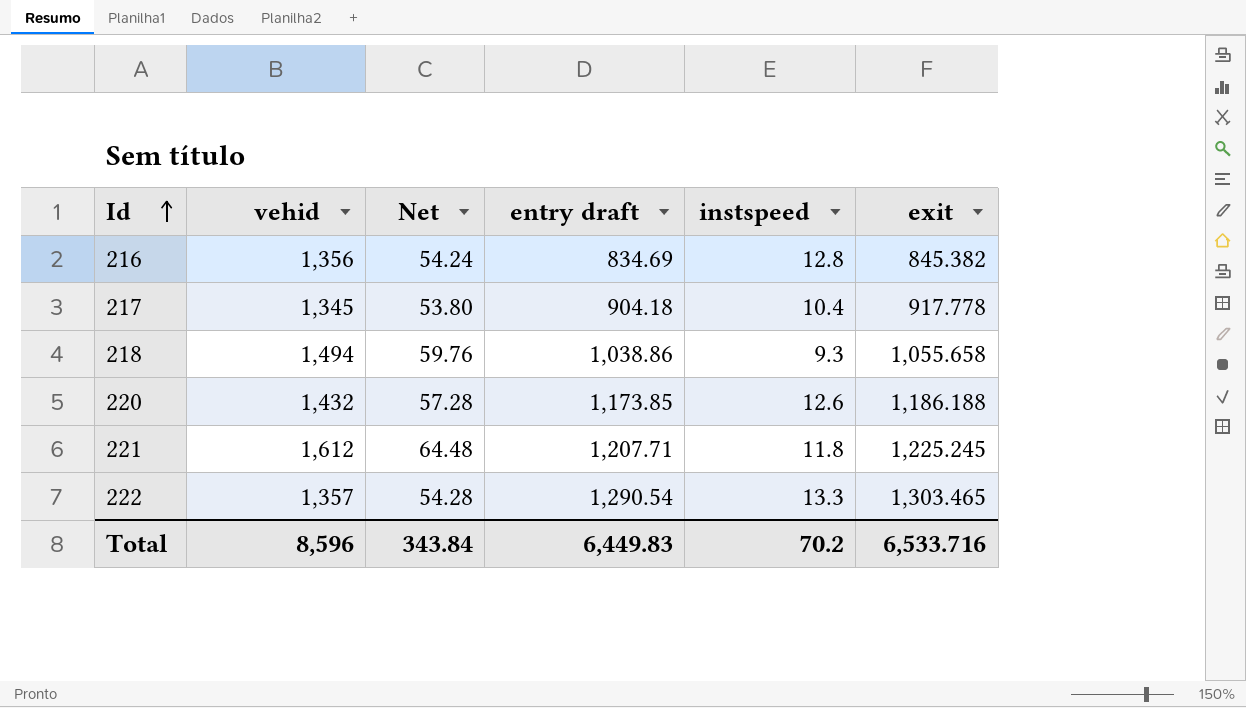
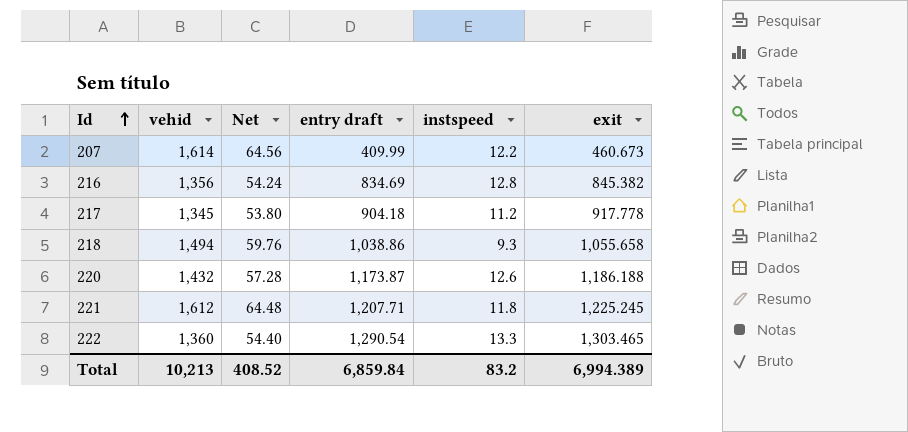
row 207: none -> 1,614 | 64.56 | 409.99 | 12.2 | 460.673
217 | instspeed: 10.4 -> 11.2
220 | entry draft: 1,173.85 -> 1,173.87
222 | vehid: 1,357 -> 1,360
222 | Net: 54.28 -> 54.40
Total | vehid: 8,596 -> 10,213
Total | Net: 343.84 -> 408.52
Total | entry draft: 6,449.83 -> 6,859.84
Total | instspeed: 70.2 -> 83.2
Total | exit: 6,533.716 -> 6,994.389

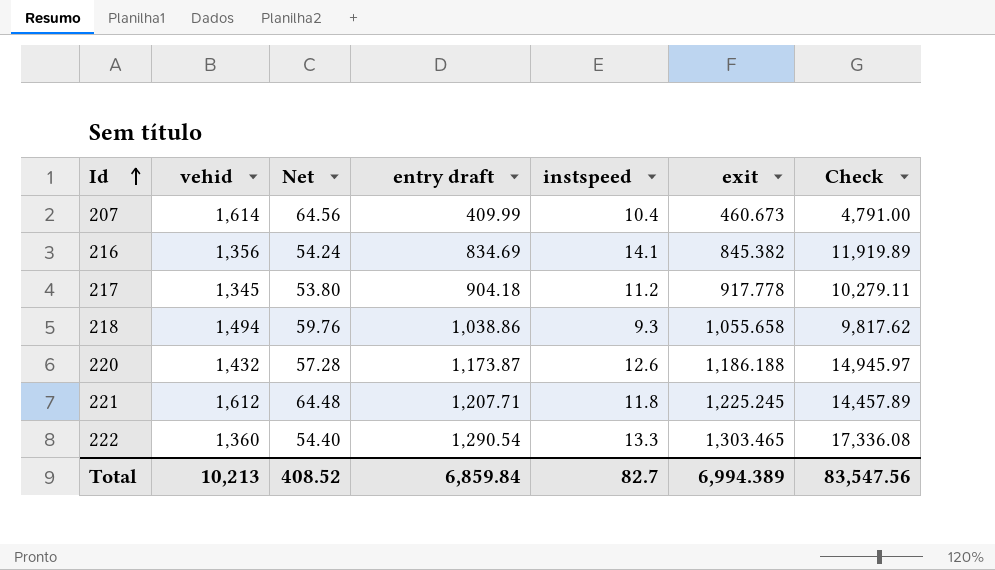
column Check | formula: none -> [instspeed] * [exit]
207 | instspeed: 12.2 -> 10.4
216 | instspeed: 12.8 -> 14.1
Total | instspeed: 83.2 -> 82.7

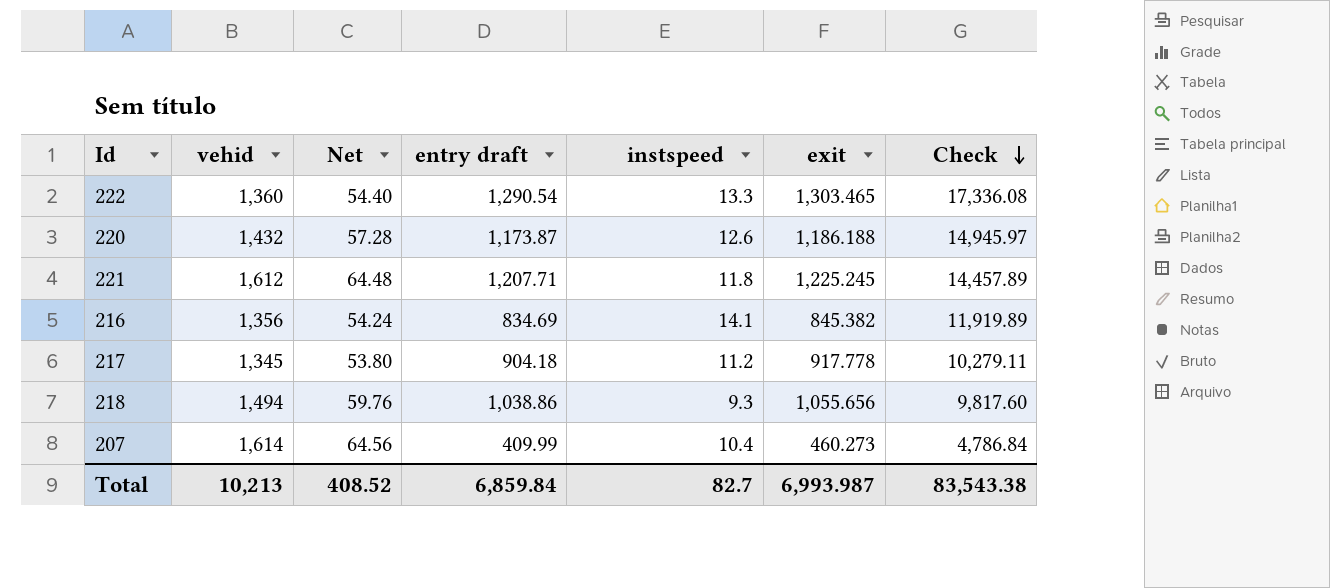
row order: Id ascending -> Check descending
218 | exit: 1,055.658 -> 1,055.656
218 | Check: 9,817.62 -> 9,817.60
207 | exit: 460.673 -> 460.273
207 | Check: 4,791.00 -> 4,786.84
Total | exit: 6,994.389 -> 6,993.987
Total | Check: 83,547.56 -> 83,543.38

